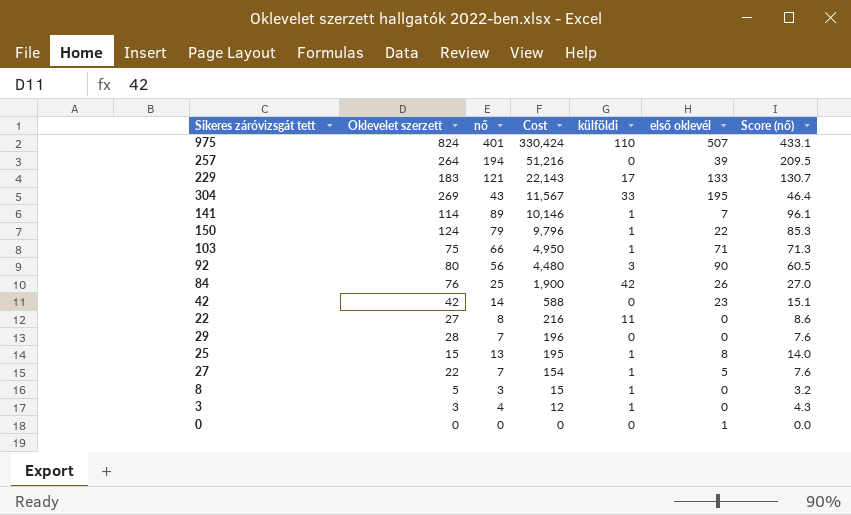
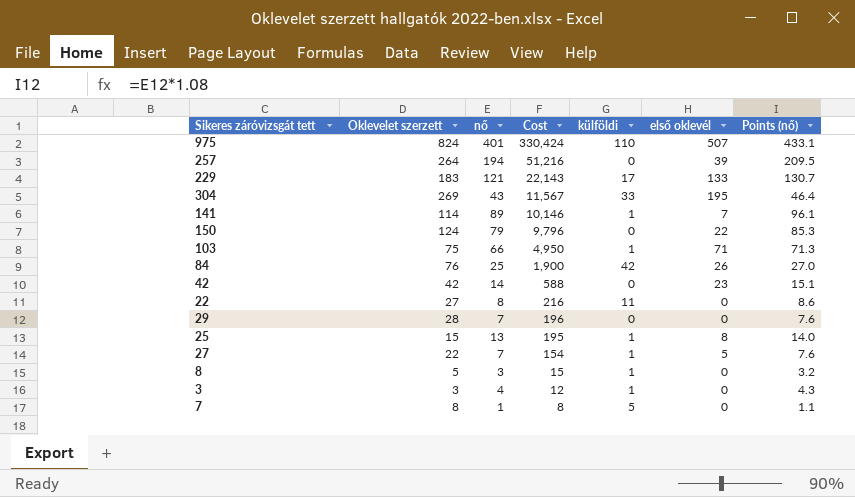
column name: Score (nő) -> Points (nő)
row 92: 80 | 56 | 4,480 | 3 | 90 | 60.5 -> none
row 0: 0 | 0 | 0 | 0 | 1 | 0.0 -> none
150 | külföldi: 1 -> 0
row 7: none -> 8 | 1 | 8 | 5 | 0 | 1.1

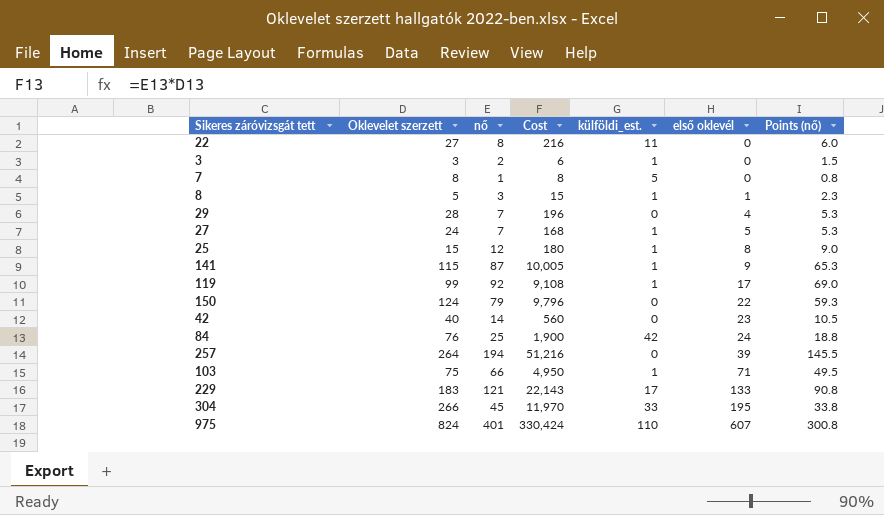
row order: Cost descending -> első oklevél ascending
column name: külföldi -> külföldi_est.
column Points (nő) | formula: [nő] * 1.08 -> [nő] * 0.75
3 | nő: 4 -> 2
3 | Cost: 12 -> 6
8 | első oklevél: 0 -> 1
29 | első oklevél: 0 -> 4
27 | Oklevelet szerzett: 22 -> 24
27 | Cost: 154 -> 168
25 | nő: 13 -> 12
25 | Cost: 195 -> 180
141 | Oklevelet szerzett: 114 -> 115
141 | nő: 89 -> 87
141 | Cost: 10,146 -> 10,005
141 | első oklevél: 7 -> 9
row 119: none -> 99 | 92 | 9,108 | 1 | 17 | 69.0
42 | Oklevelet szerzett: 42 -> 40
42 | Cost: 588 -> 560
84 | első oklevél: 26 -> 24
304 | Oklevelet szerzett: 269 -> 266
304 | nő: 43 -> 45
304 | Cost: 11,567 -> 11,970
975 | első oklevél: 507 -> 607

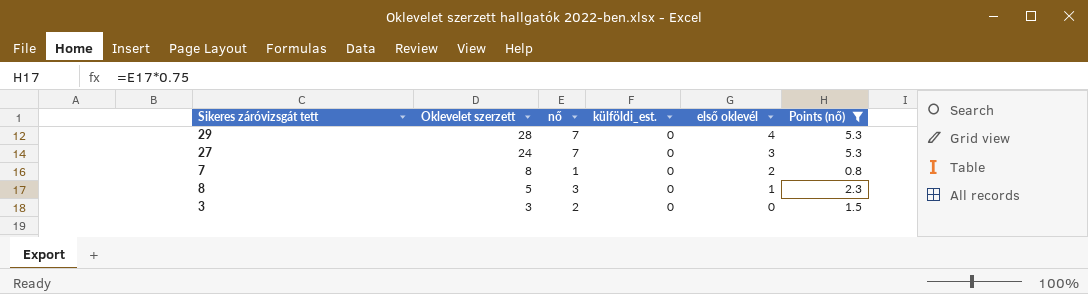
filter: none -> Points (nő) <= 5.3
row order: első oklevél ascending -> Oklevelet szerzett descending
column Cost | formula: [Oklevelet szerzett] * [nő] -> none
27 | külföldi_est.: 1 -> 0
27 | első oklevél: 5 -> 3
7 | külföldi_est.: 5 -> 0
7 | első oklevél: 0 -> 2
8 | külföldi_est.: 1 -> 0
3 | külföldi_est.: 1 -> 0

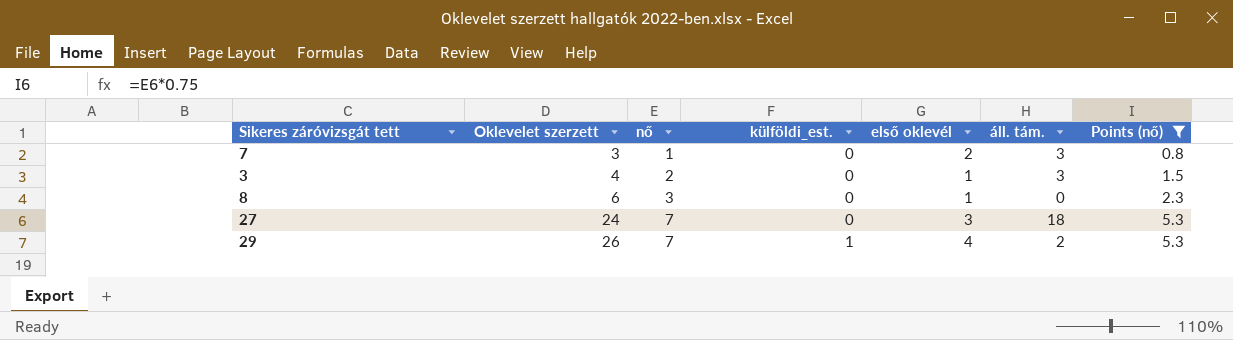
row order: Oklevelet szerzett descending -> Oklevelet szerzett ascending
column áll. tám. | position: none -> 6
7 | Oklevelet szerzett: 8 -> 3
3 | Oklevelet szerzett: 3 -> 4
3 | első oklevél: 0 -> 1
8 | Oklevelet szerzett: 5 -> 6
29 | Oklevelet szerzett: 28 -> 26
29 | külföldi_est.: 0 -> 1

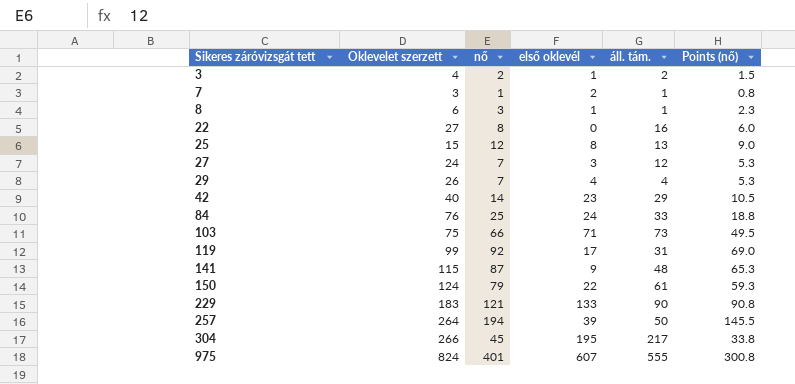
filter: Points (nő) <= 5.3 -> none
row order: Oklevelet szerzett ascending -> Sikeres záróvizsgát tett ascending
column külföldi_est. | position: 4 -> none
3 | áll. tám.: 3 -> 2
7 | áll. tám.: 3 -> 1
8 | áll. tám.: 0 -> 1
27 | áll. tám.: 18 -> 12
29 | áll. tám.: 2 -> 4

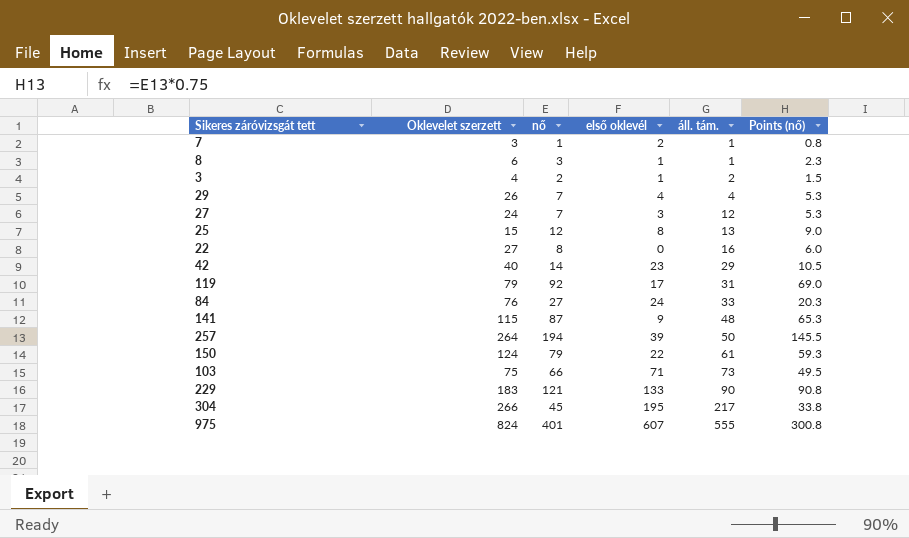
row order: Sikeres záróvizsgát tett ascending -> áll. tám. ascending
119 | Oklevelet szerzett: 99 -> 79
84 | nő: 25 -> 27
84 | Points (nő): 18.8 -> 20.3

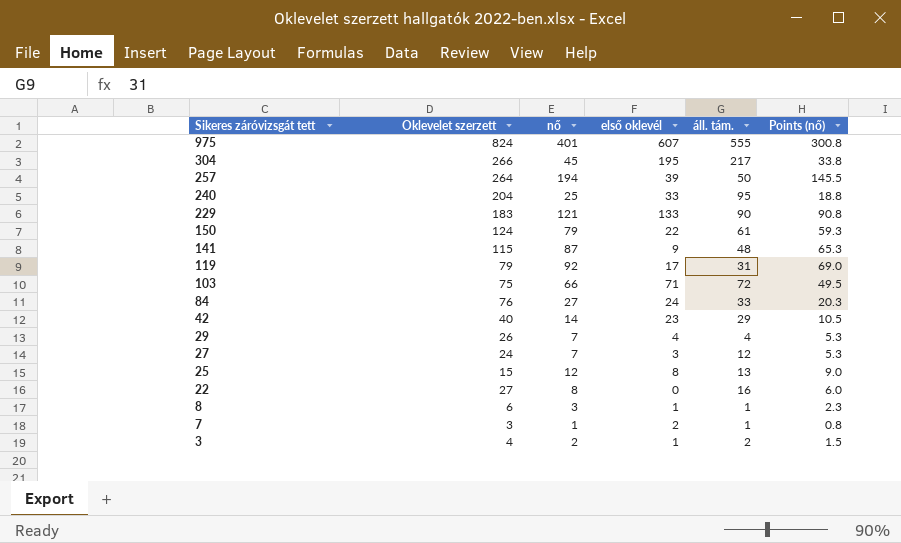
row order: áll. tám. ascending -> Sikeres záróvizsgát tett descending
row 240: none -> 204 | 25 | 33 | 95 | 18.8
103 | áll. tám.: 73 -> 72

